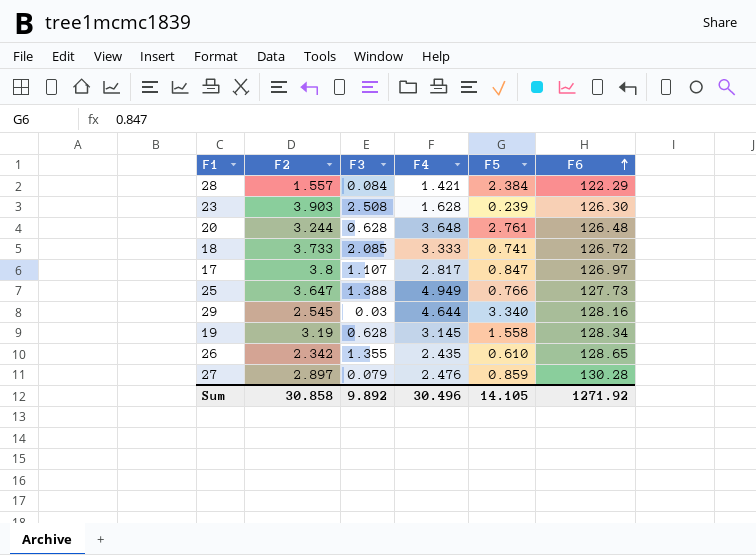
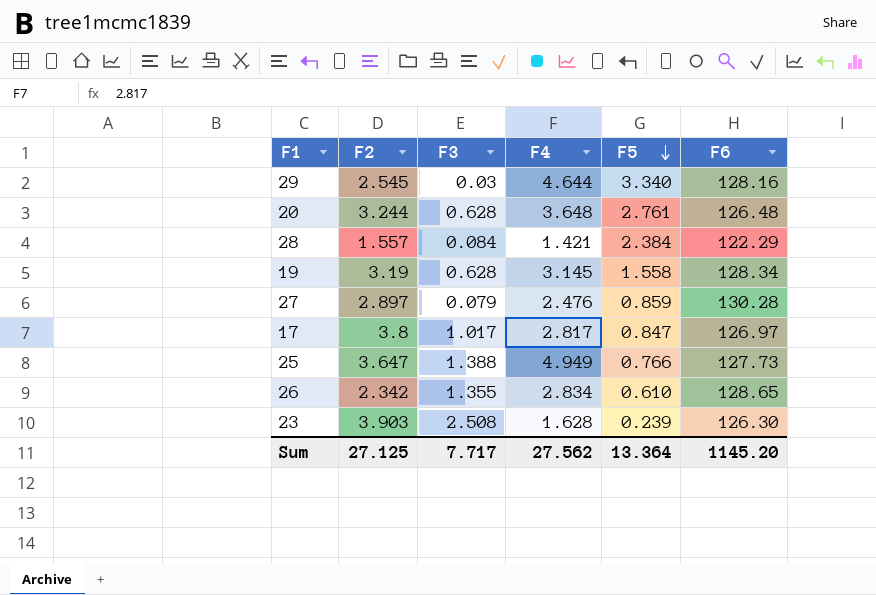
row order: F6 ascending -> F5 descending
row 18: 3.733 | 2.085 | 3.333 | 0.741 | 126.72 -> none
17 | F3: 1.107 -> 1.017
26 | F4: 2.435 -> 2.834
Sum | F2: 30.858 -> 27.125
Sum | F3: 9.892 -> 7.717
Sum | F4: 30.496 -> 27.562
Sum | F5: 14.105 -> 13.364
Sum | F6: 1271.92 -> 1145.20

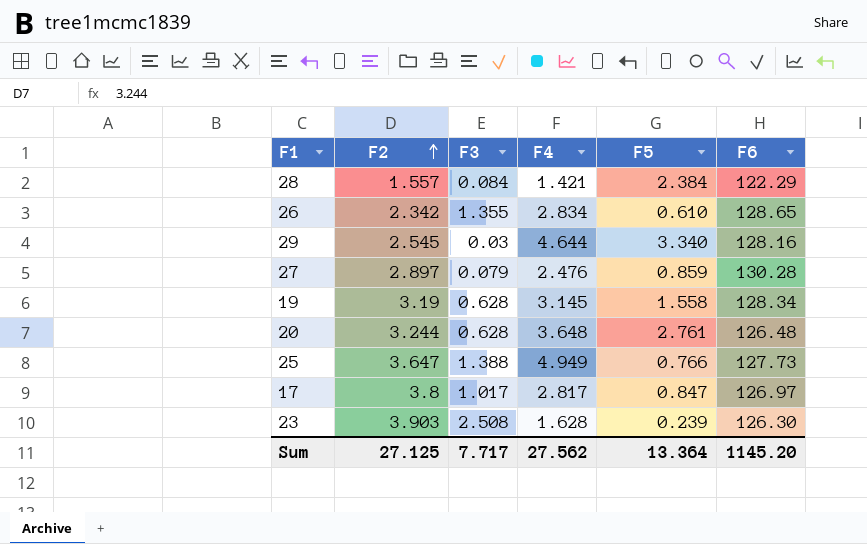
row order: F5 descending -> F2 ascending

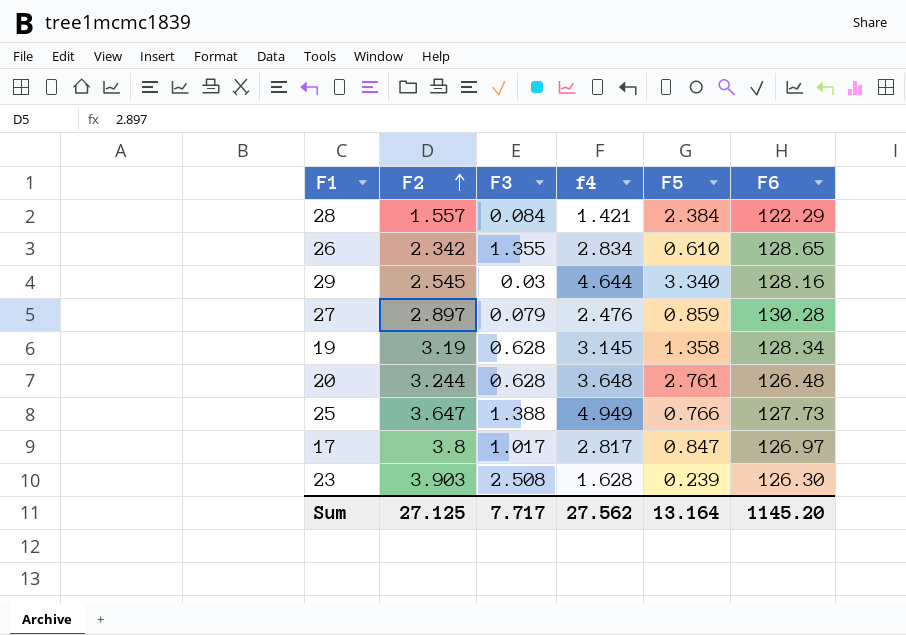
column name: F4 -> f4
19 | F5: 1.558 -> 1.358
Sum | F5: 13.364 -> 13.164

